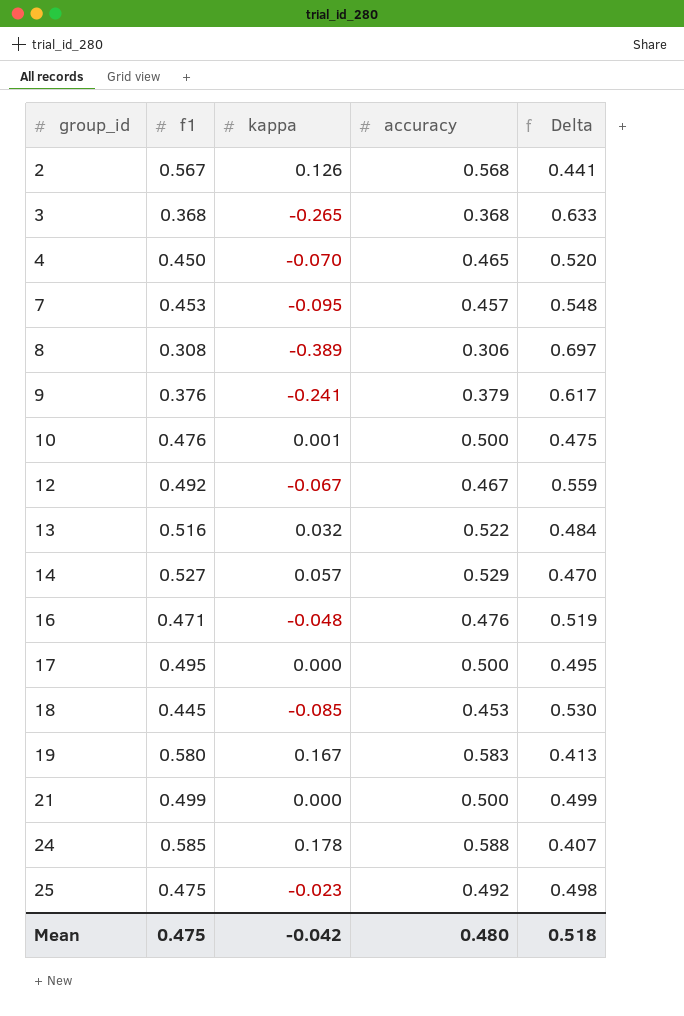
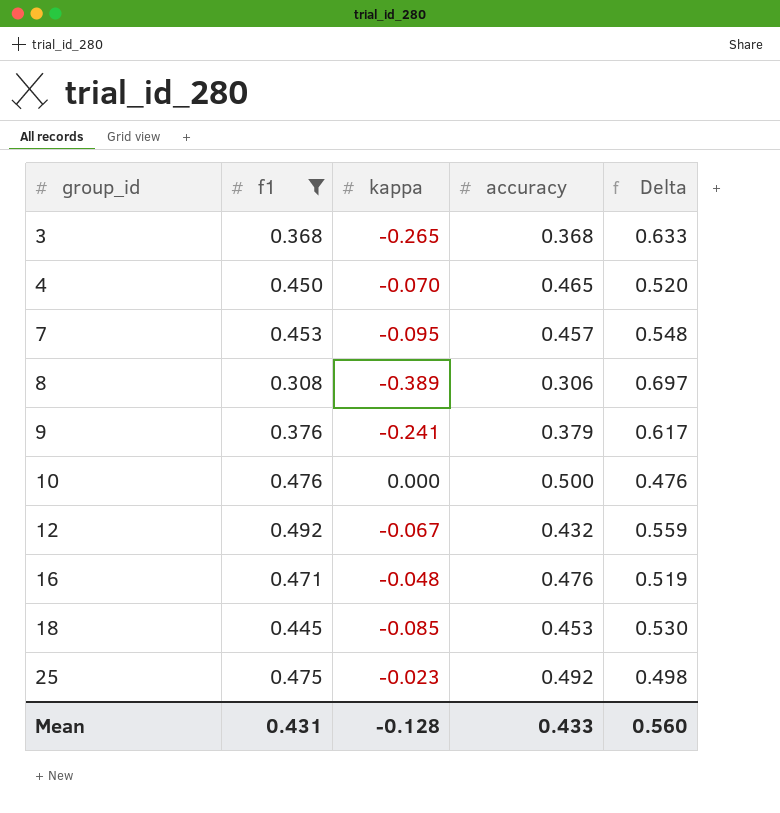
filter: none -> f1 <= 0.492
10 | kappa: 0.001 -> 0.000
10 | Delta: 0.475 -> 0.476
12 | accuracy: 0.467 -> 0.432
Mean | f1: 0.475 -> 0.431
Mean | kappa: -0.042 -> -0.128
Mean | accuracy: 0.480 -> 0.433
Mean | Delta: 0.518 -> 0.560

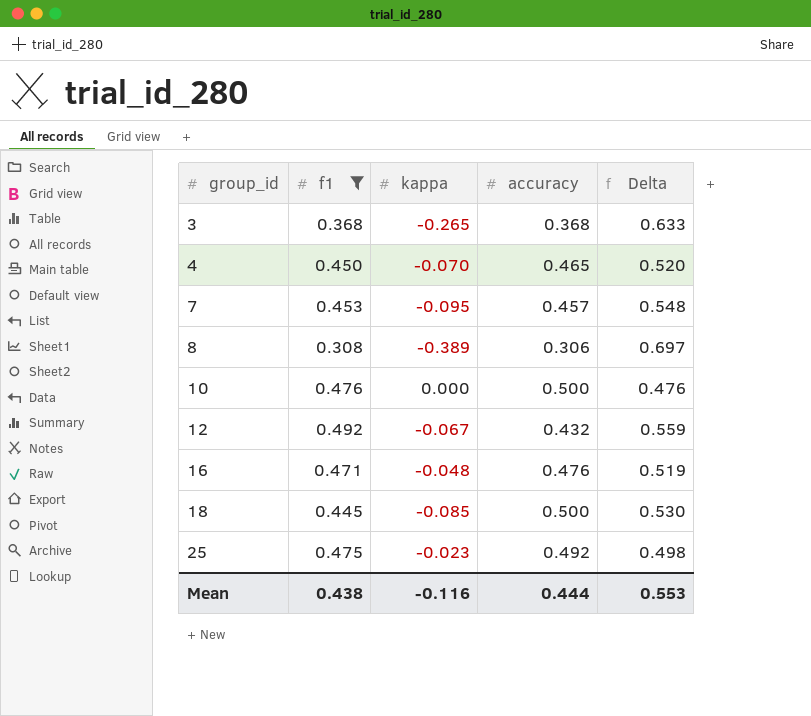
row 9: 0.376 | -0.241 | 0.379 | 0.617 -> none
18 | accuracy: 0.453 -> 0.500
Mean | f1: 0.431 -> 0.438
Mean | kappa: -0.128 -> -0.116
Mean | accuracy: 0.433 -> 0.444
Mean | Delta: 0.560 -> 0.553

